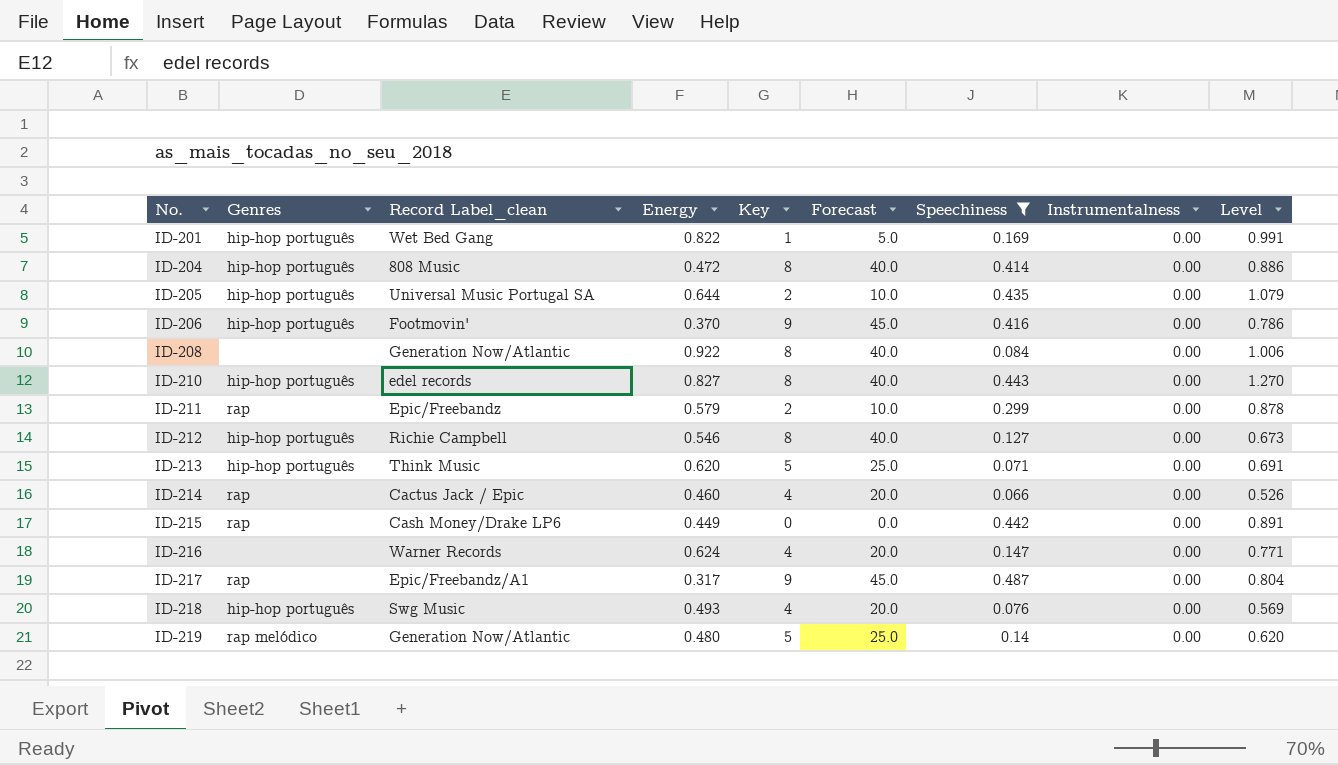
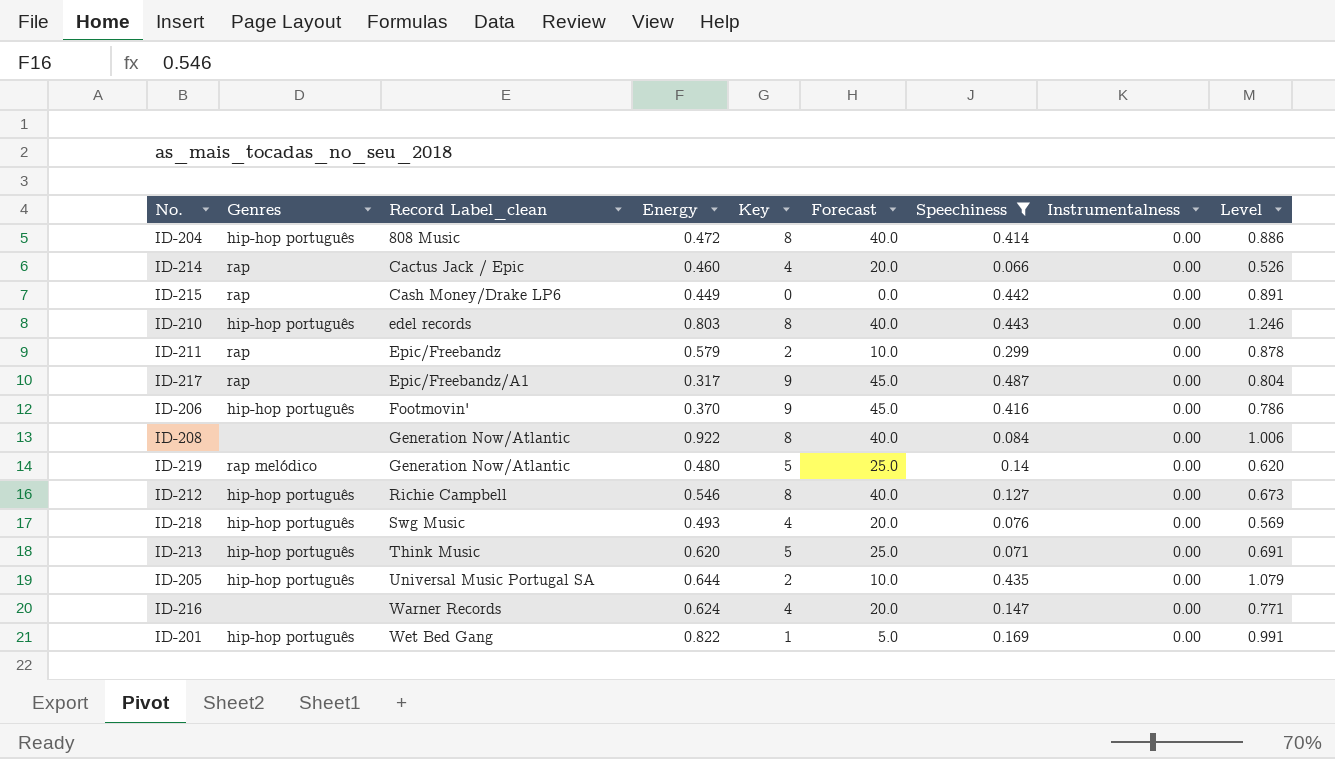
row order: No. ascending -> Record Label_clean ascending
ID-210 | Energy: 0.827 -> 0.803
ID-210 | Level: 1.270 -> 1.246

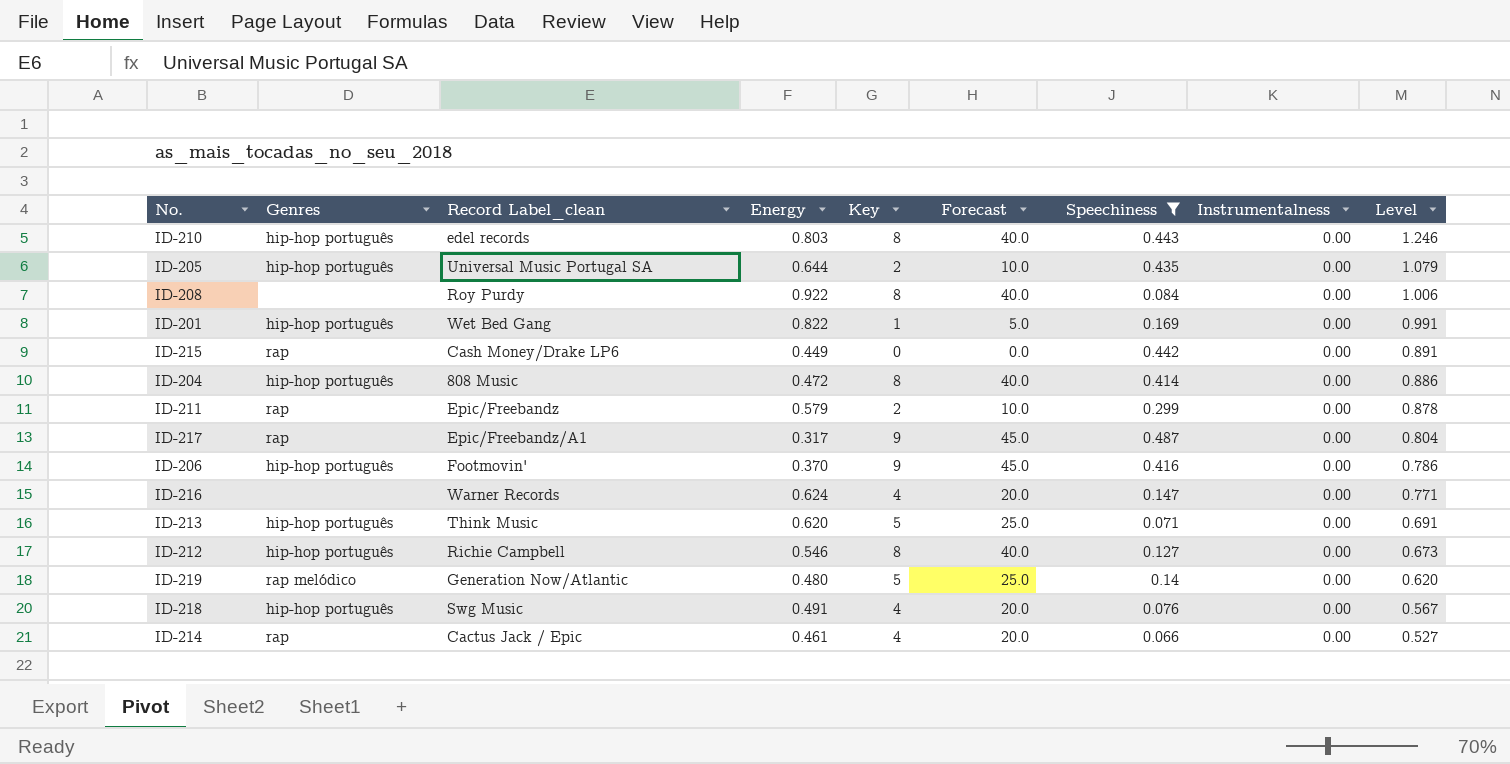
row order: Record Label_clean ascending -> Level descending
ID-208 | Record Label_clean: Generation Now/Atlantic -> Roy Purdy
ID-218 | Energy: 0.493 -> 0.491
ID-218 | Level: 0.569 -> 0.567
ID-214 | Energy: 0.460 -> 0.461
ID-214 | Level: 0.526 -> 0.527

